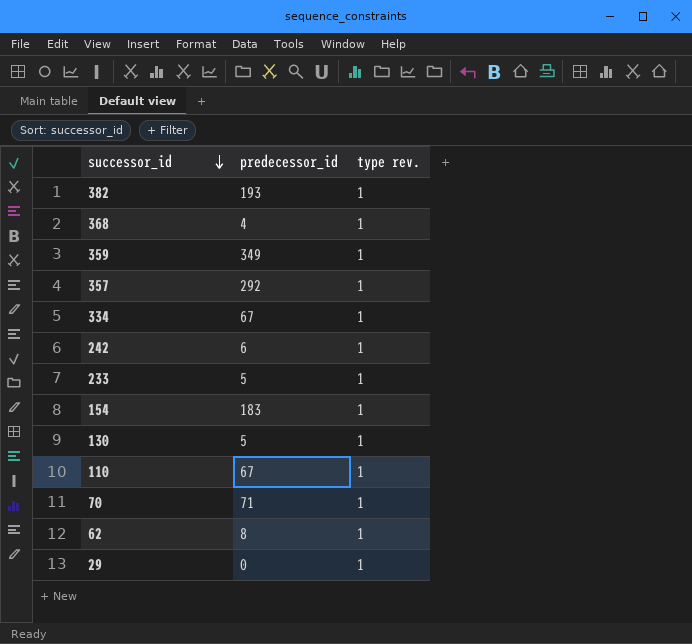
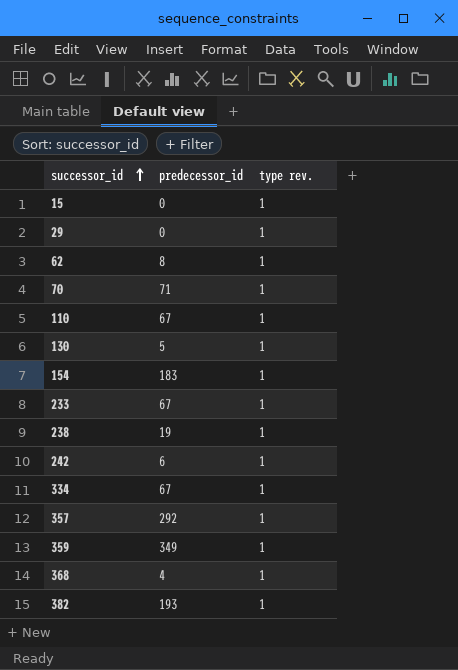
row order: successor_id descending -> successor_id ascending
row 15: none -> 0 | 1
233 | predecessor_id: 5 -> 67
row 238: none -> 19 | 1

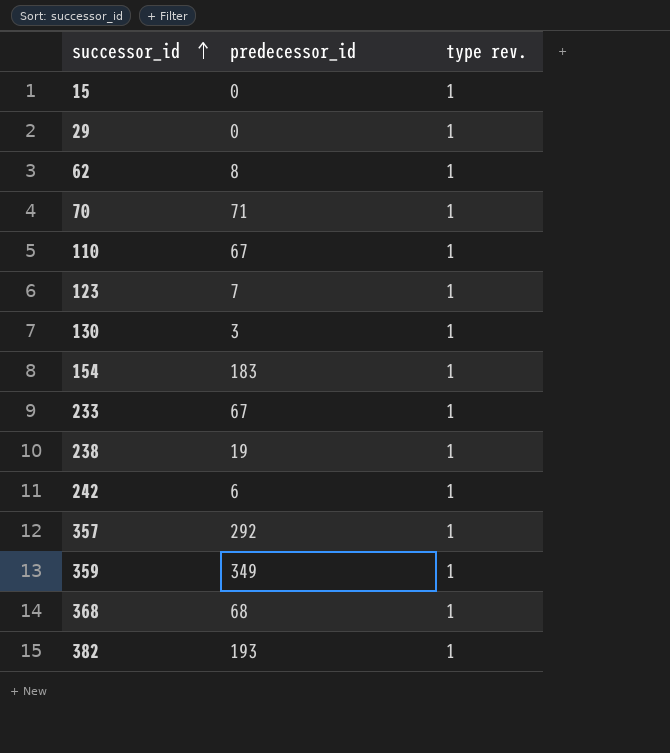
row 334: 67 | 1 -> none
row 123: none -> 7 | 1
130 | predecessor_id: 5 -> 3
368 | predecessor_id: 4 -> 68

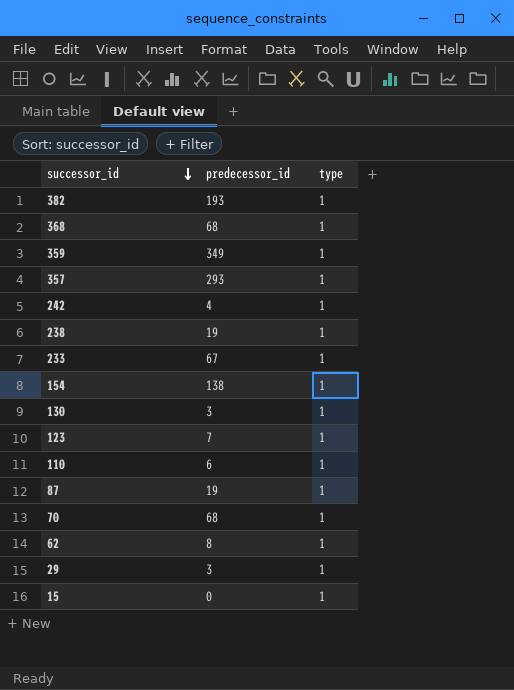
row order: successor_id ascending -> successor_id descending
column name: type rev. -> type
357 | predecessor_id: 292 -> 293
242 | predecessor_id: 6 -> 4
154 | predecessor_id: 183 -> 138
110 | predecessor_id: 67 -> 6
row 87: none -> 19 | 1
70 | predecessor_id: 71 -> 68
29 | predecessor_id: 0 -> 3

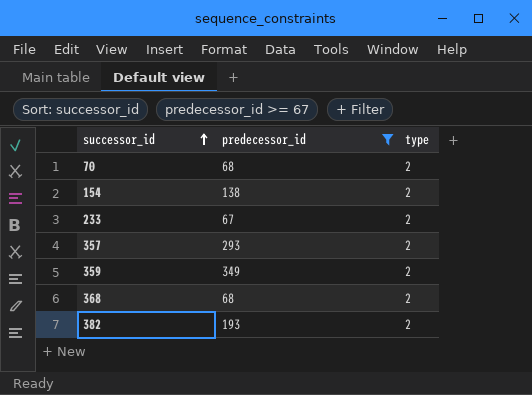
filter: none -> predecessor_id >= 67
row order: successor_id descending -> successor_id ascending
70 | type: 1 -> 2
154 | type: 1 -> 2
233 | type: 1 -> 2
357 | type: 1 -> 2
359 | type: 1 -> 2
368 | type: 1 -> 2
382 | type: 1 -> 2

